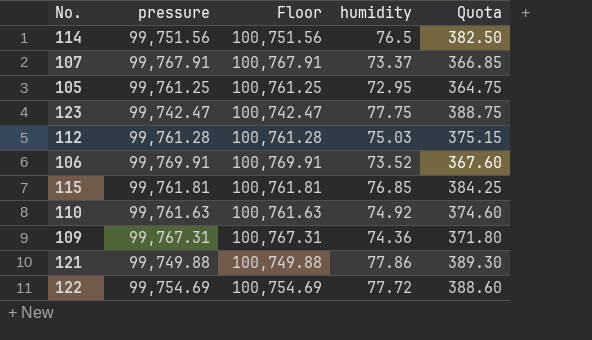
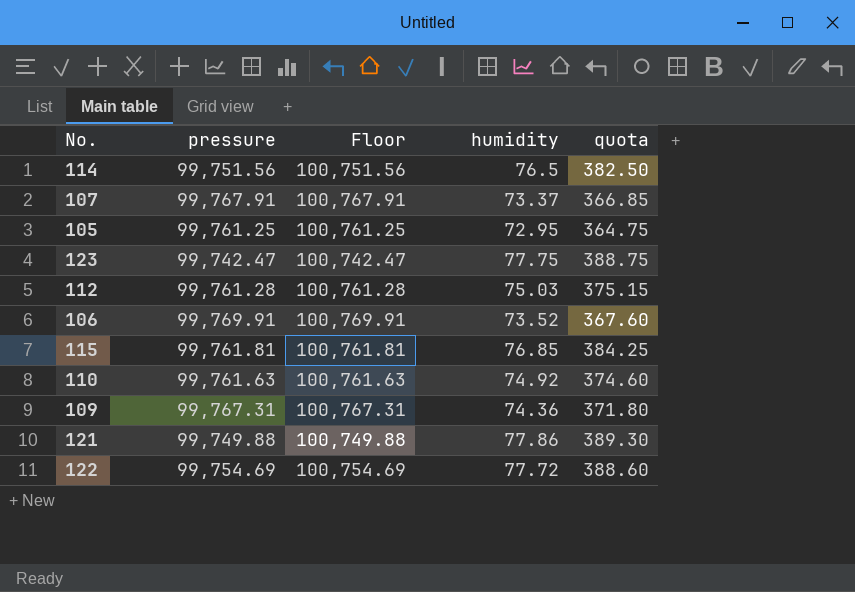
column name: Quota -> quota

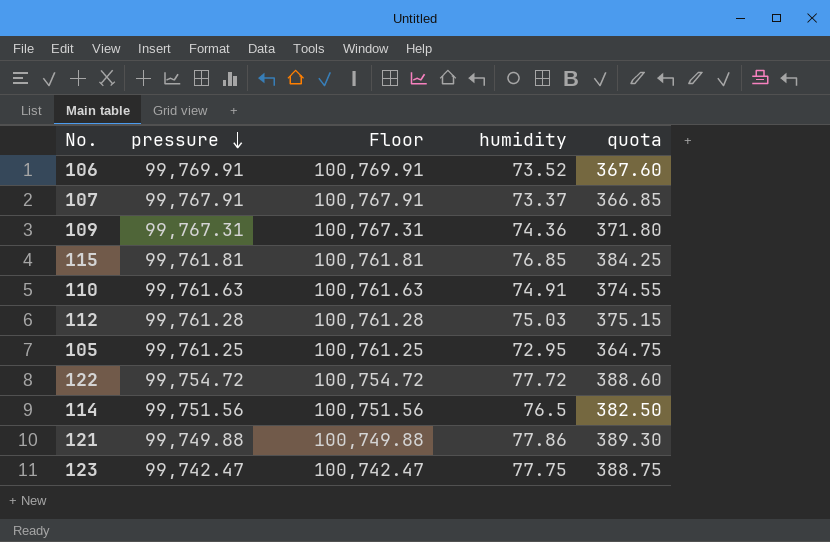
row order: none -> pressure descending
110 | humidity: 74.92 -> 74.91
110 | quota: 374.60 -> 374.55
122 | pressure: 99,754.69 -> 99,754.72
122 | Floor: 100,754.69 -> 100,754.72

